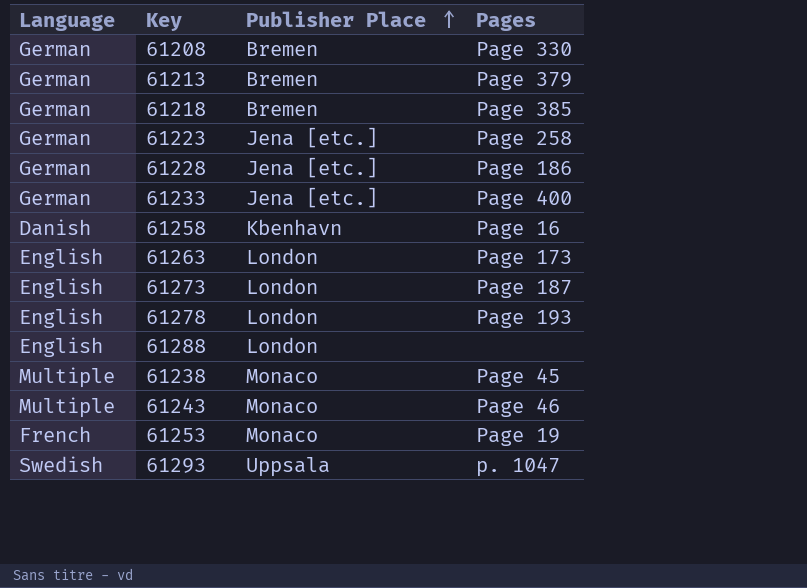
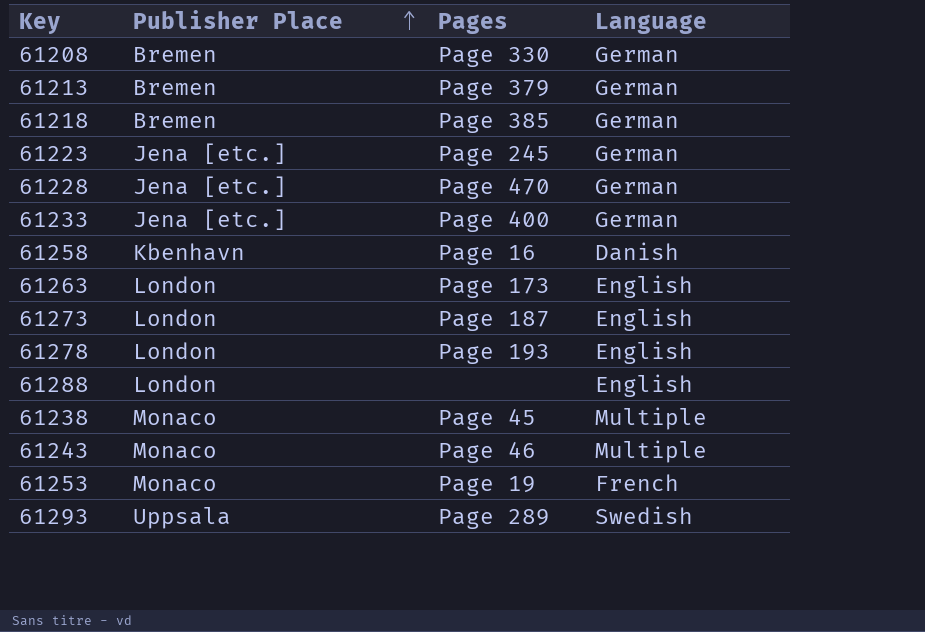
column Language | position: 1 -> 4
61223 | Pages: Page 258 -> Page 245
61228 | Pages: Page 186 -> Page 470
61293 | Pages: p. 1047 -> Page 289

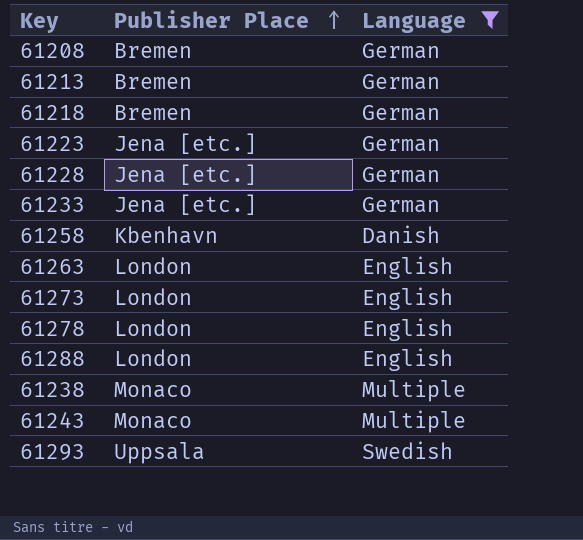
filter: none -> Language != French
column Pages | position: 3 -> none

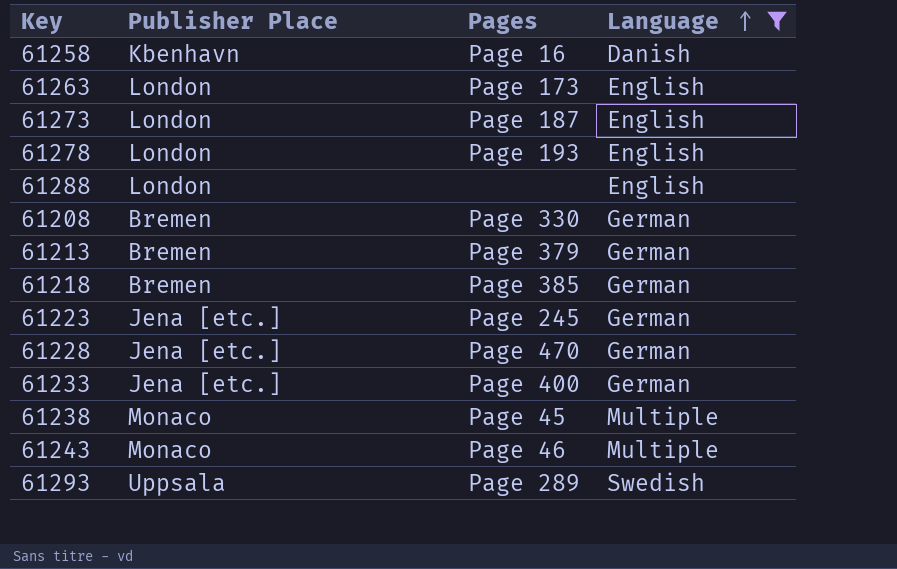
row order: Publisher Place ascending -> Language ascending
column Pages | position: none -> 3

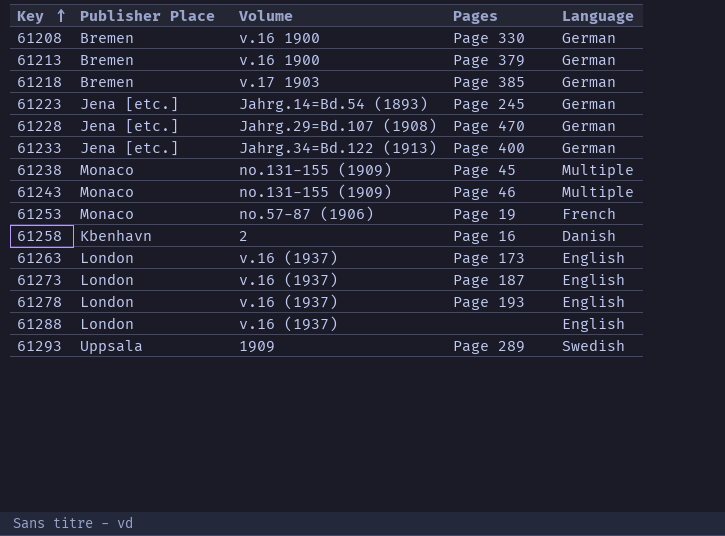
filter: Language != French -> none
row order: Language ascending -> Key ascending
column Volume | position: none -> 3

